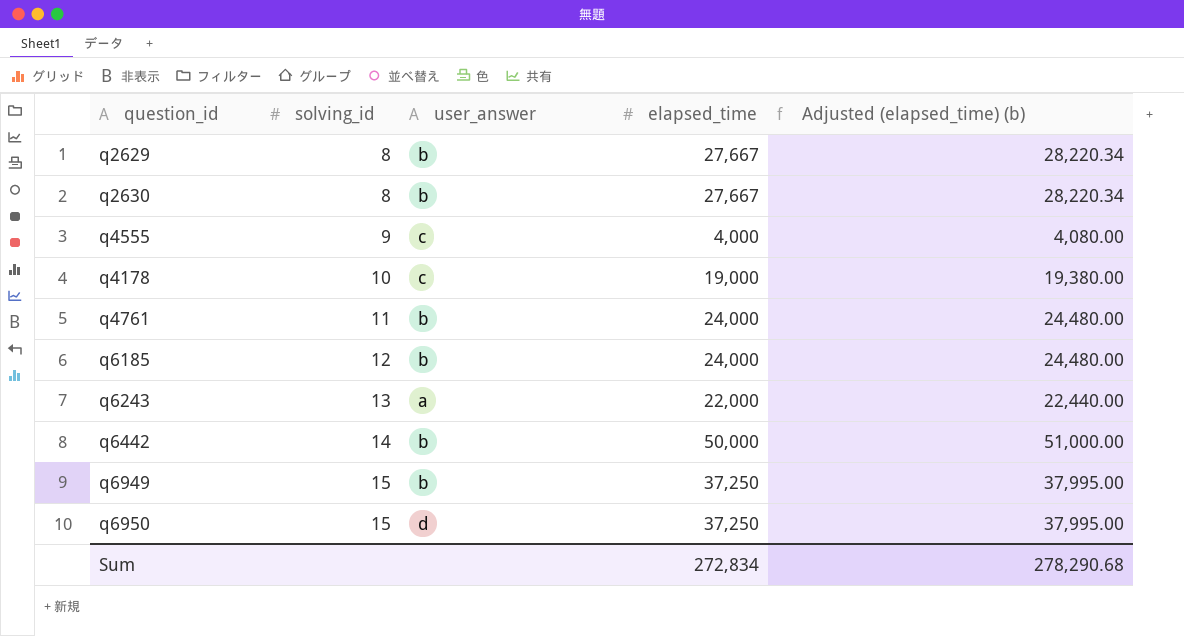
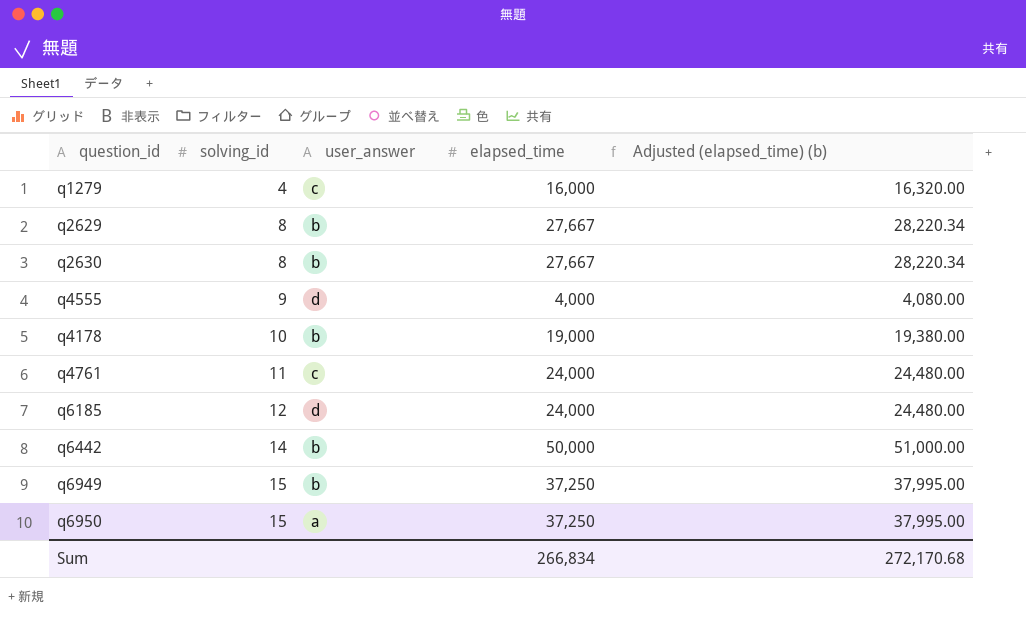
row q6243: 13 | a | 22,000 | 22,440.00 -> none
row q1279: none -> 4 | c | 16,000 | 16,320.00
q4555 | user_answer: c -> d
q4178 | user_answer: c -> b
q4761 | user_answer: b -> c
q6185 | user_answer: b -> d
q6950 | user_answer: d -> a
Sum | elapsed_time: 272,834 -> 266,834
Sum | Adjusted (elapsed_time) (b): 278,290.68 -> 272,170.68

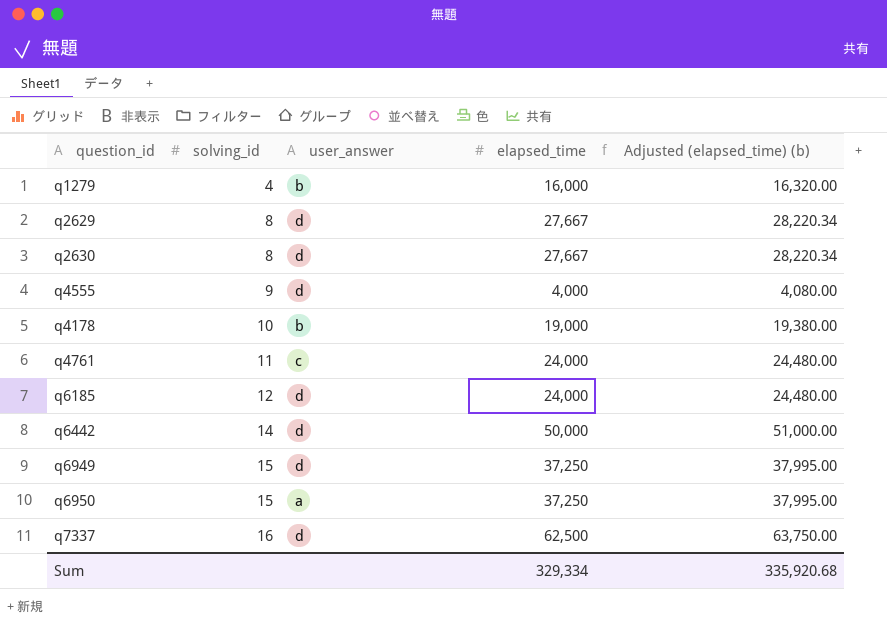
q1279 | user_answer: c -> b
q2629 | user_answer: b -> d
q2630 | user_answer: b -> d
q6442 | user_answer: b -> d
q6949 | user_answer: b -> d
row q7337: none -> 16 | d | 62,500 | 63,750.00
Sum | elapsed_time: 266,834 -> 329,334
Sum | Adjusted (elapsed_time) (b): 272,170.68 -> 335,920.68

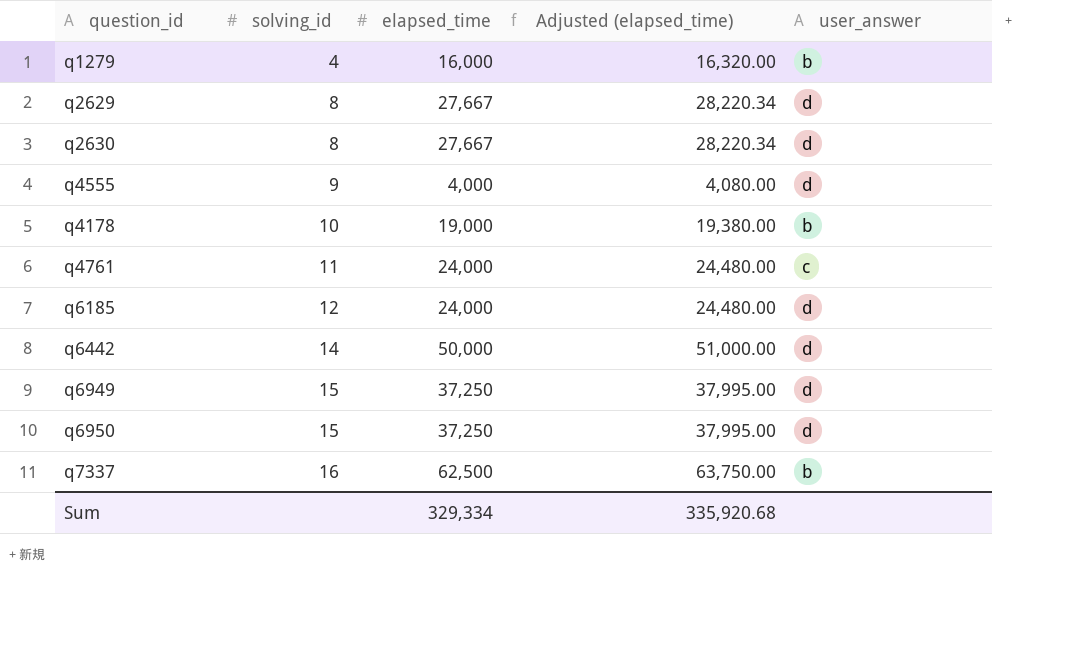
column name: Adjusted (elapsed_time) (b) -> Adjusted (elapsed_time)
column user_answer | position: 3 -> 5
q6950 | user_answer: a -> d
q7337 | user_answer: d -> b

